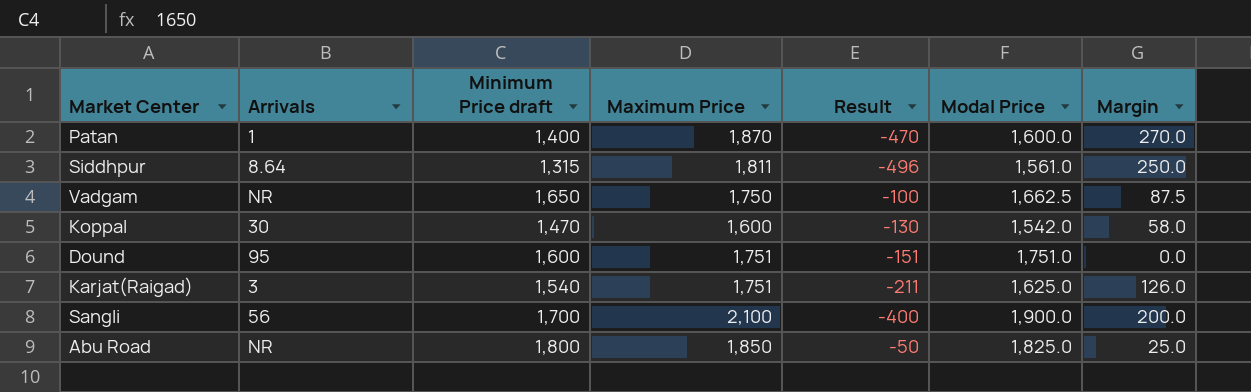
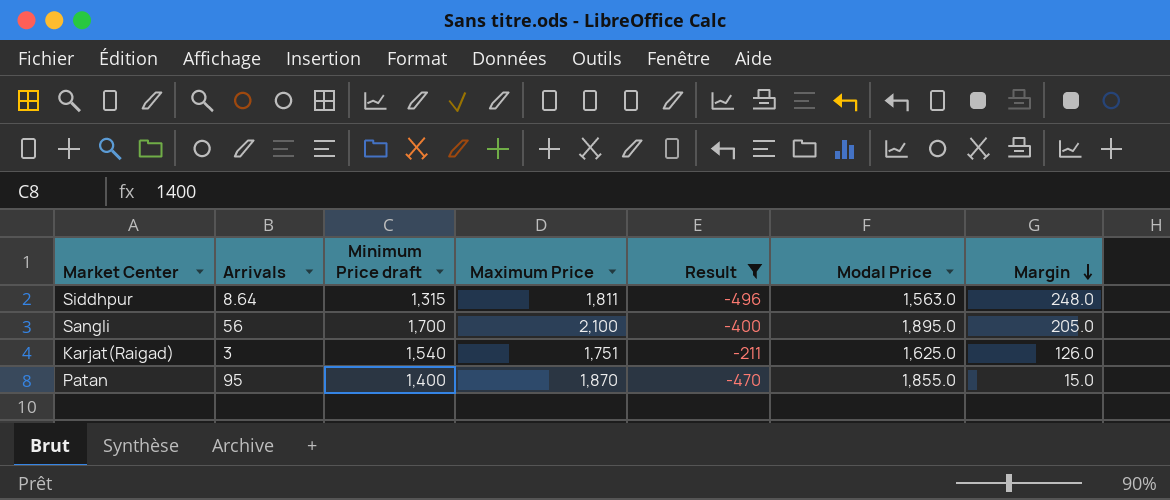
filter: none -> Result <= -211
row order: none -> Margin descending
Siddhpur | Modal Price: 1,561.0 -> 1,563.0
Siddhpur | Margin: 250.0 -> 248.0
Sangli | Modal Price: 1,900.0 -> 1,895.0
Sangli | Margin: 200.0 -> 205.0
Patan | Arrivals: 1 -> 95
Patan | Modal Price: 1,600.0 -> 1,855.0
Patan | Margin: 270.0 -> 15.0

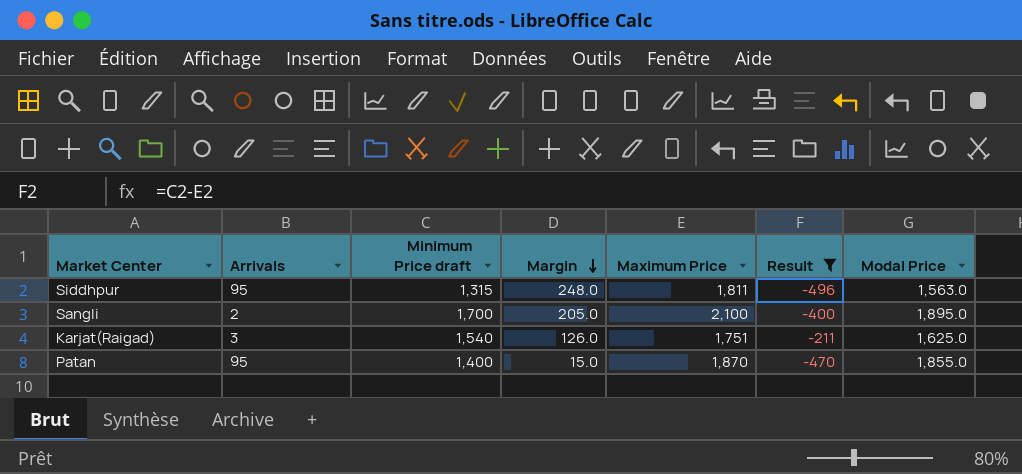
column Margin | position: 7 -> 4
Siddhpur | Arrivals: 8.64 -> 95
Sangli | Arrivals: 56 -> 2

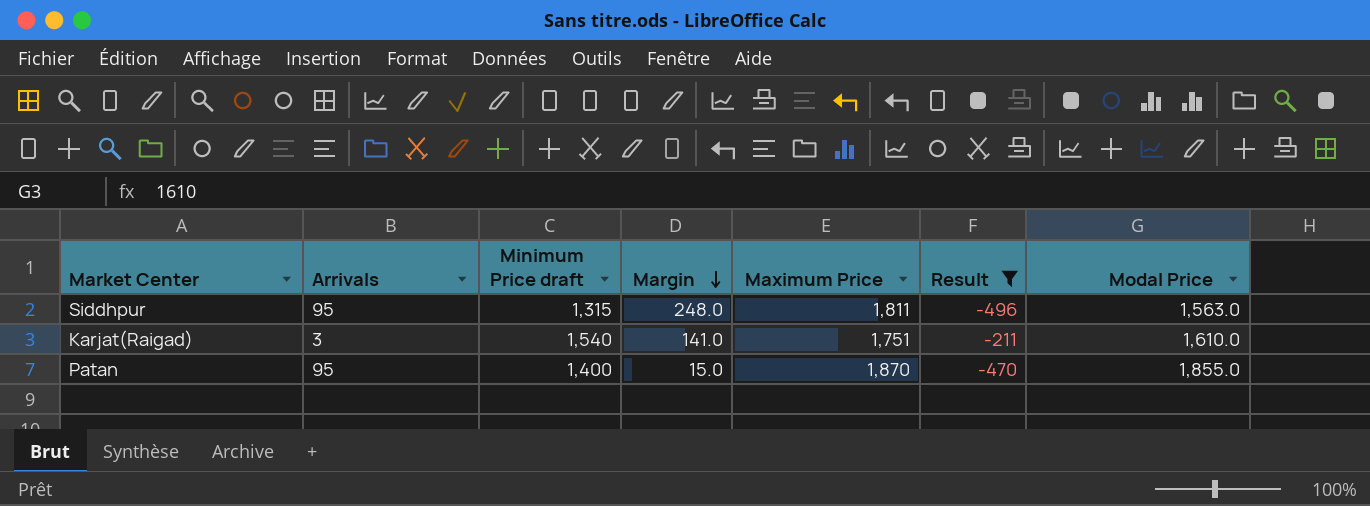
row Sangli: 2 | 1,700 | 205.0 | 2,100 | -400 | 1,895.0 -> none
Karjat(Raigad) | Margin: 126.0 -> 141.0
Karjat(Raigad) | Modal Price: 1,625.0 -> 1,610.0

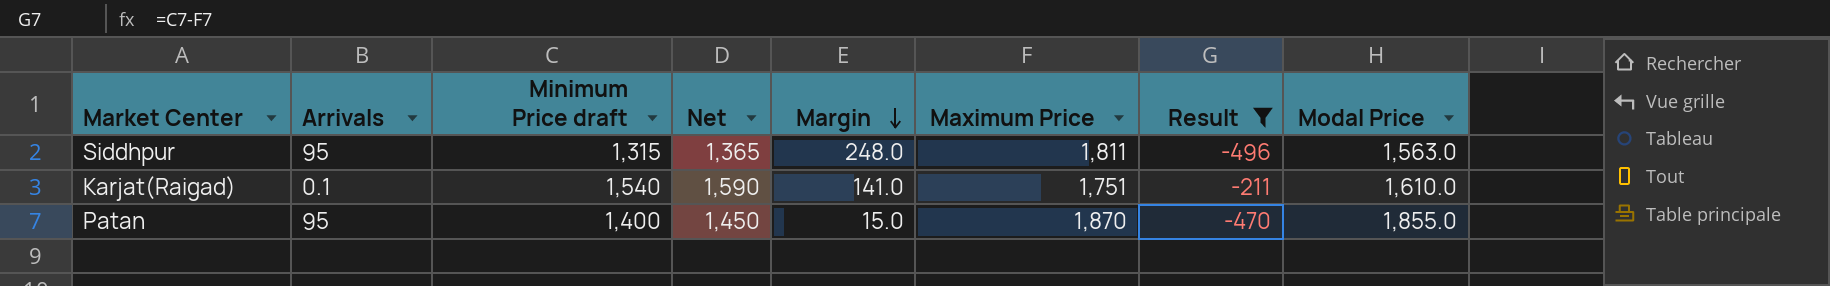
column Net | formula: none -> [Minimum Price draft] + 50
Karjat(Raigad) | Arrivals: 3 -> 0.1

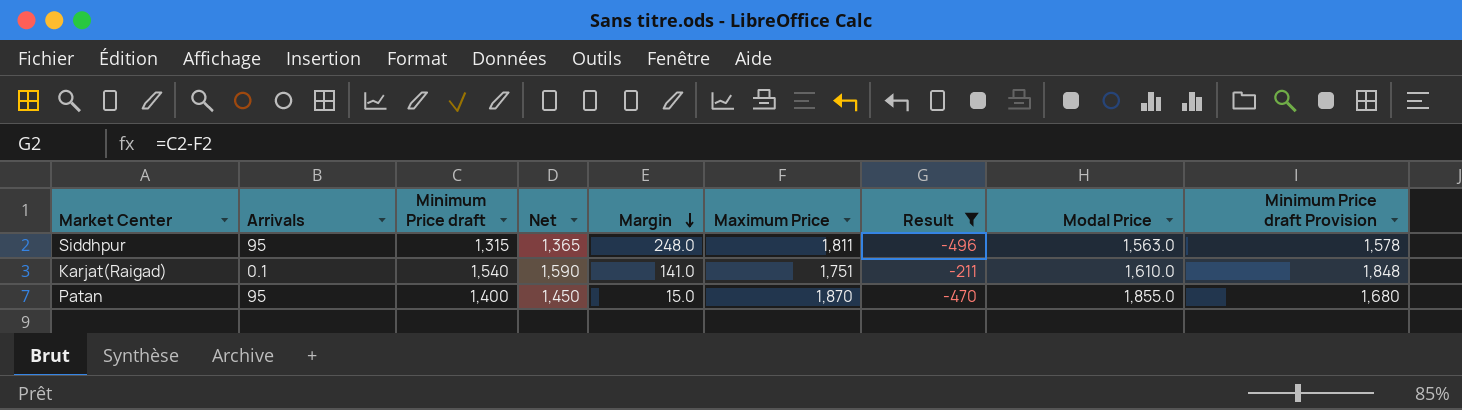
column Minimum Price draft Provision | formula: none -> [Minimum Price draft] * 1.2

